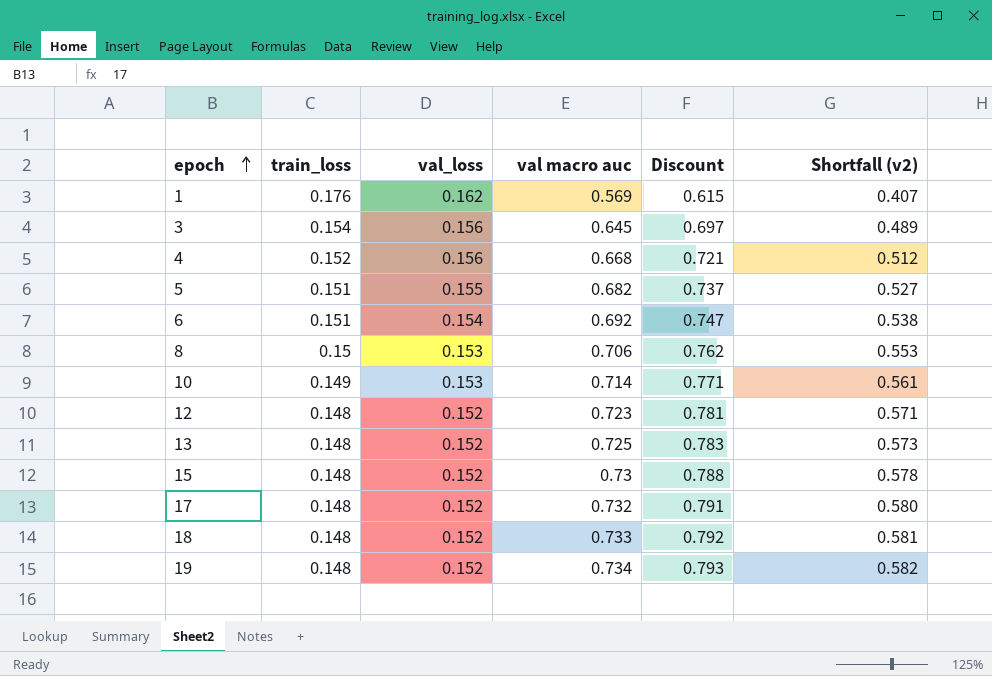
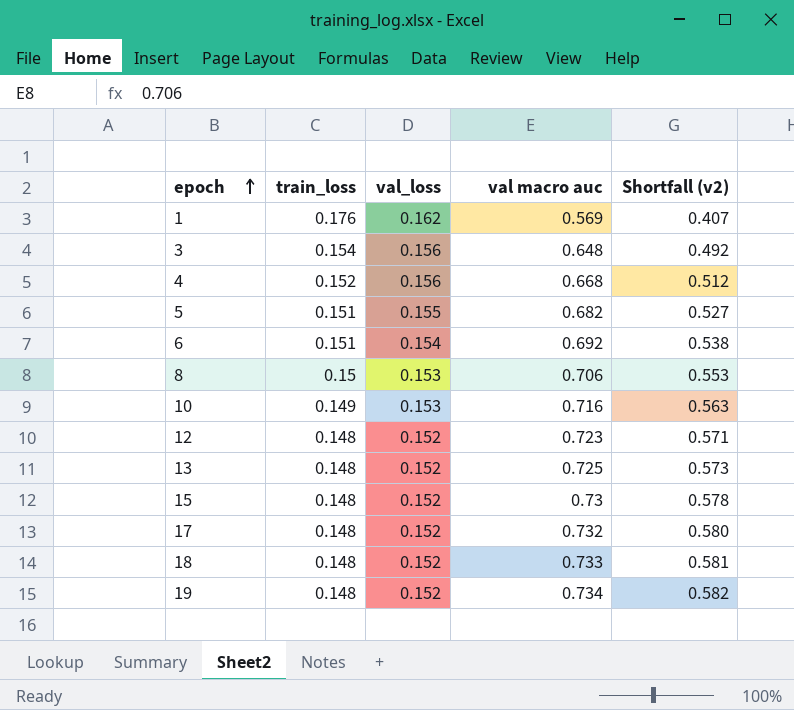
column Discount | formula: [val macro auc] * 1.08 -> none
3 | val macro auc: 0.645 -> 0.648
3 | Shortfall (v2): 0.489 -> 0.492
10 | val macro auc: 0.714 -> 0.716
10 | Shortfall (v2): 0.561 -> 0.563

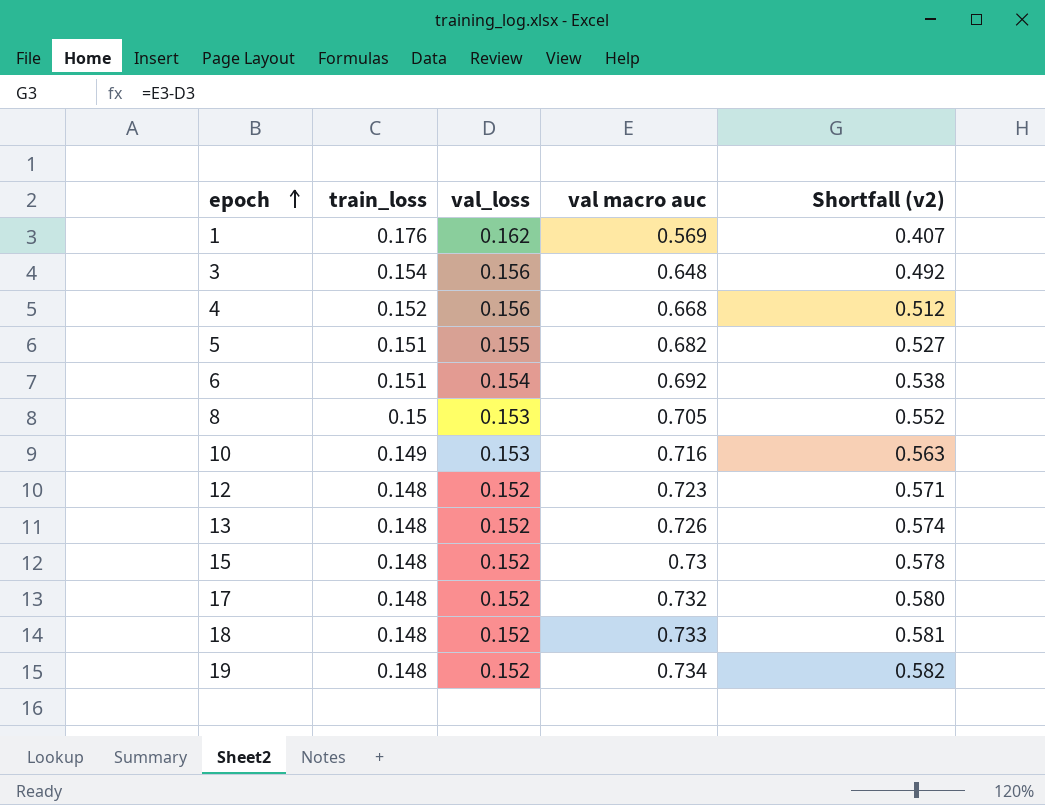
8 | val macro auc: 0.706 -> 0.705
8 | Shortfall (v2): 0.553 -> 0.552
13 | val macro auc: 0.725 -> 0.726
13 | Shortfall (v2): 0.573 -> 0.574

